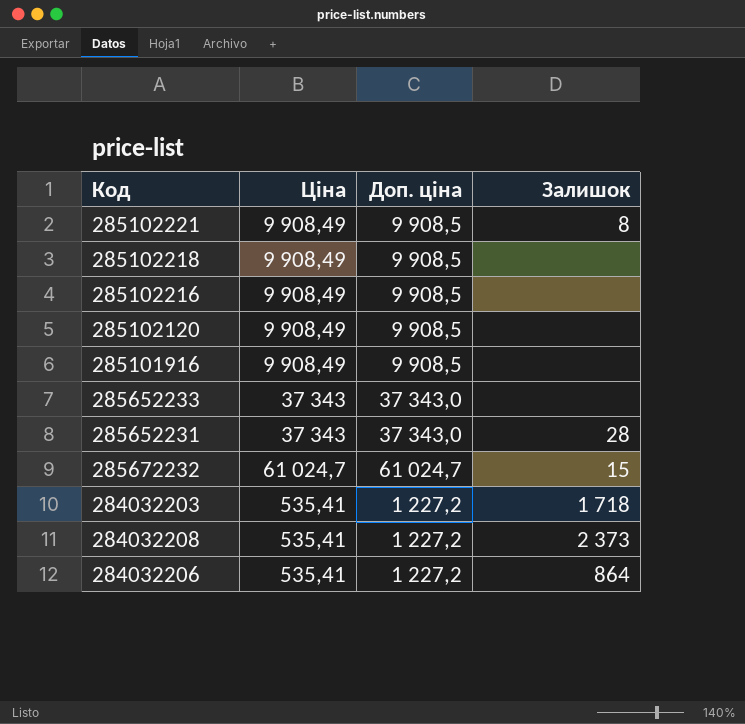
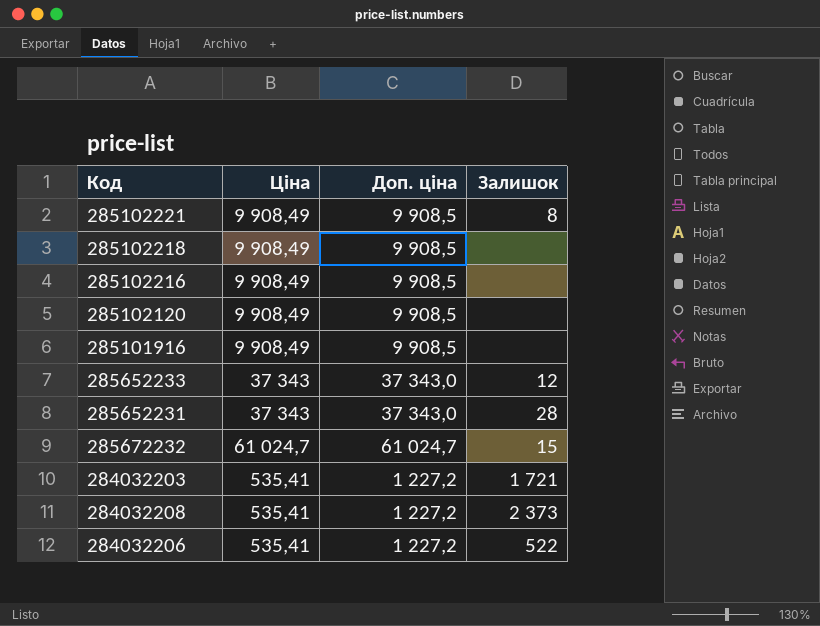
285652233 | Залишок: none -> 12
284032203 | Залишок: 1 718 -> 1 721
284032206 | Залишок: 864 -> 522

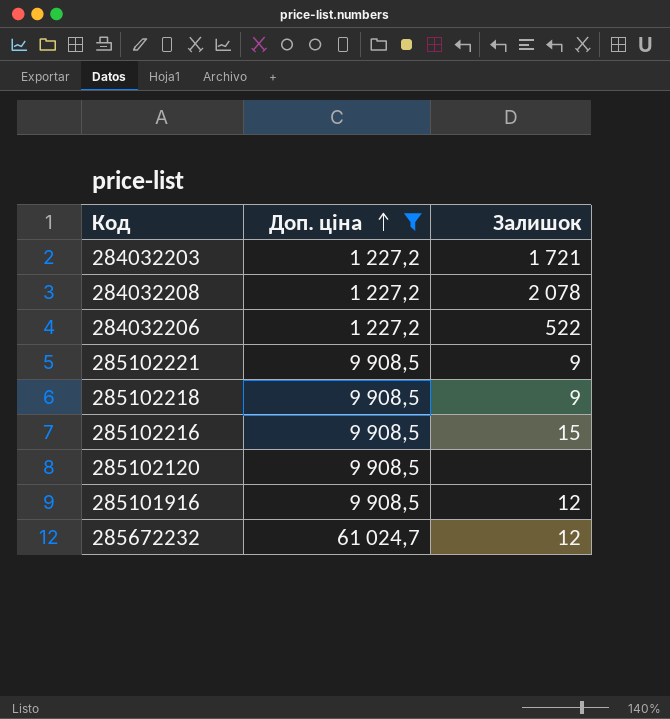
filter: none -> Доп. ціна != 37 343,0
row order: none -> Доп. ціна ascending
column Ціна | position: 2 -> none
284032208 | Залишок: 2 373 -> 2 078
285102221 | Залишок: 8 -> 9
285102218 | Залишок: none -> 9
285102216 | Залишок: none -> 15
285101916 | Залишок: none -> 12
285672232 | Залишок: 15 -> 12

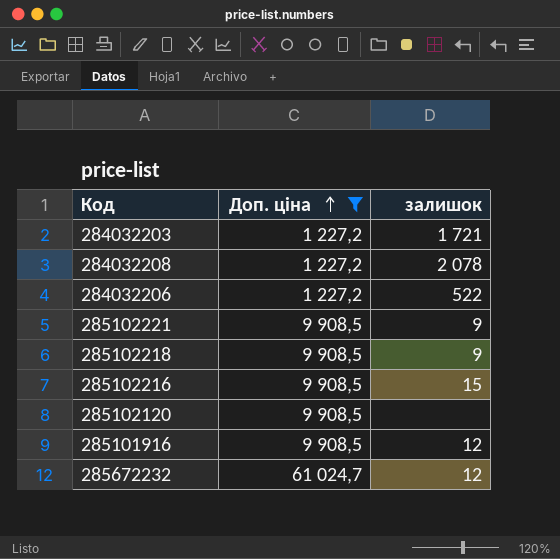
column name: Залишок -> залишок

